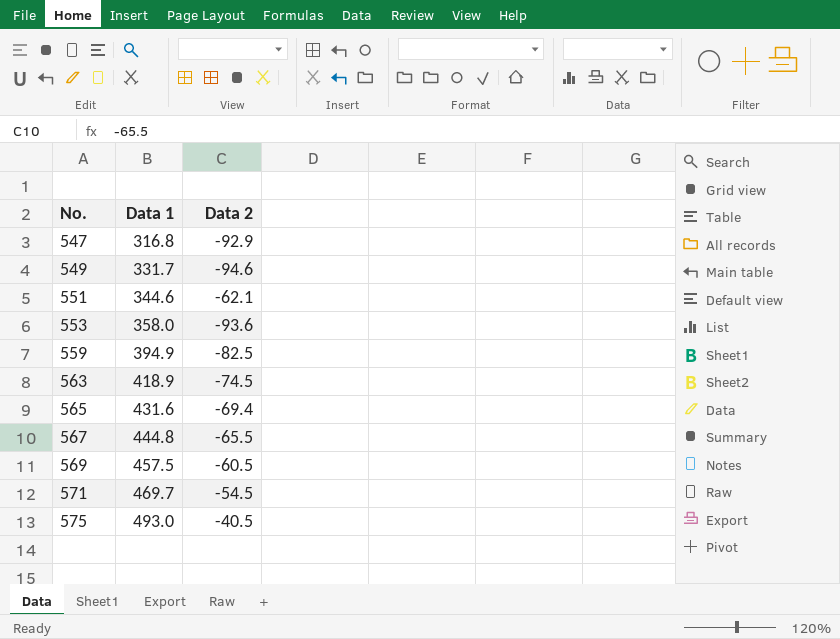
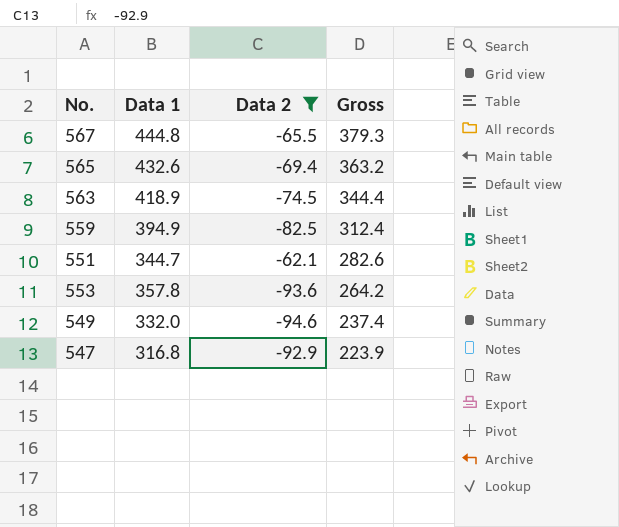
filter: none -> Data 2 <= -62.1
row order: No. ascending -> Gross descending
column Gross | formula: none -> [Data 1] + [Data 2]
565 | Data 1: 431.6 -> 432.6
551 | Data 1: 344.6 -> 344.7
553 | Data 1: 358.0 -> 357.8
549 | Data 1: 331.7 -> 332.0

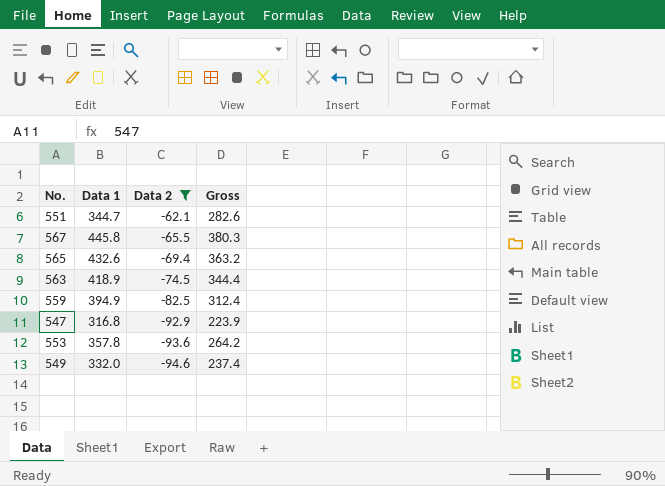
row order: Gross descending -> Data 2 descending
567 | Data 1: 444.8 -> 445.8
567 | Gross: 379.3 -> 380.3

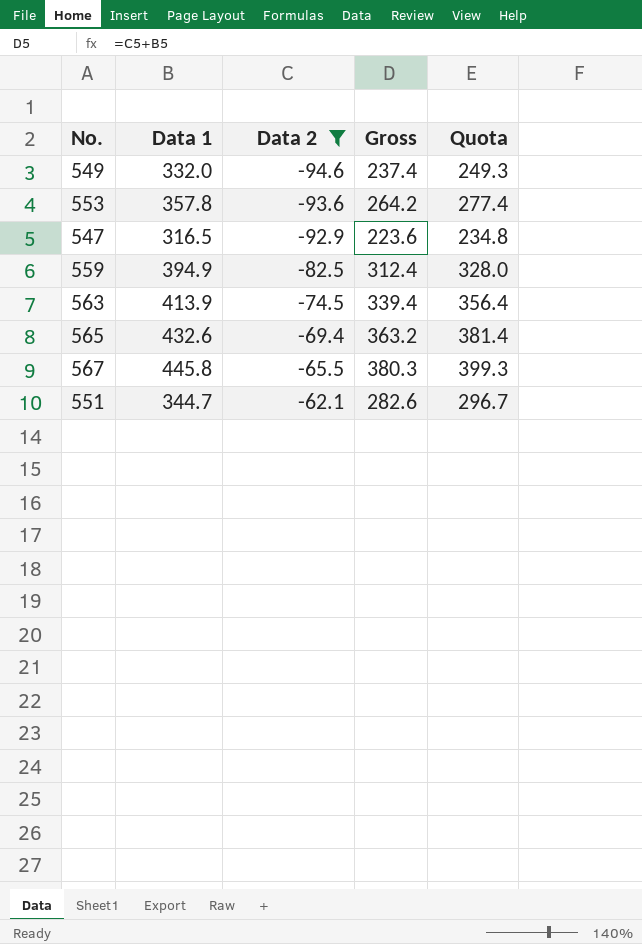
row order: Data 2 descending -> Data 2 ascending
column Quota | formula: none -> [Gross] * 1.05
547 | Data 1: 316.8 -> 316.5
547 | Gross: 223.9 -> 223.6
563 | Data 1: 418.9 -> 413.9
563 | Gross: 344.4 -> 339.4

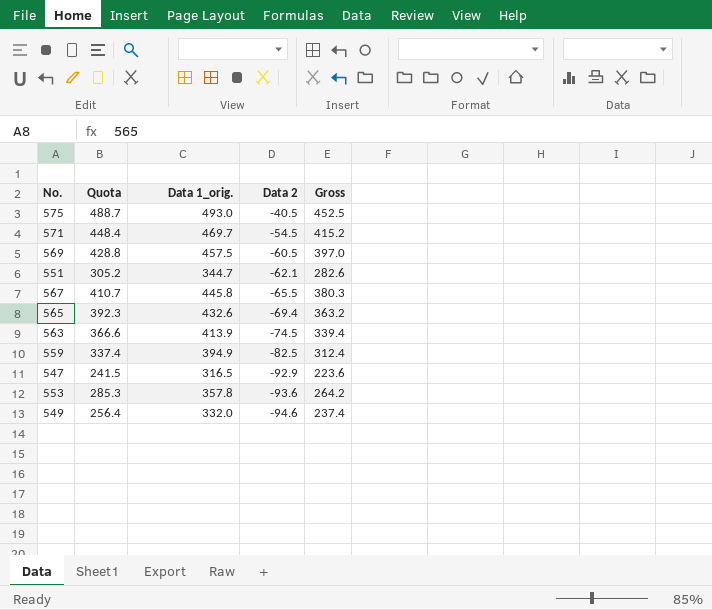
filter: Data 2 <= -62.1 -> none
row order: Data 2 ascending -> Data 2 descending
column Quota | formula: [Gross] * 1.05 -> [Gross] * 1.08
column Quota | position: 5 -> 2
column name: Data 1 -> Data 1_orig.

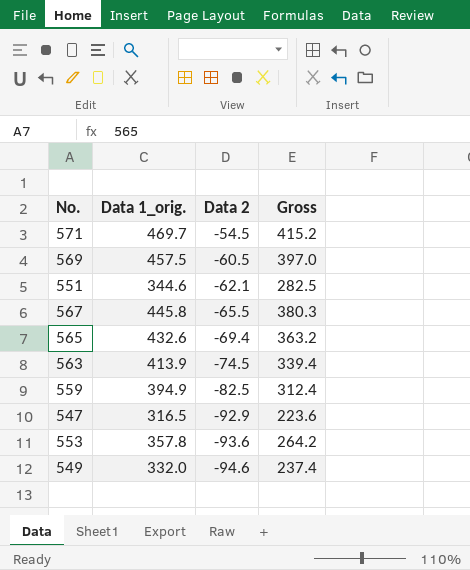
column Quota | formula: [Gross] * 1.08 -> none
row 575: 488.7 | 493.0 | -40.5 | 452.5 -> none
551 | Data 1_orig.: 344.7 -> 344.6
551 | Gross: 282.6 -> 282.5

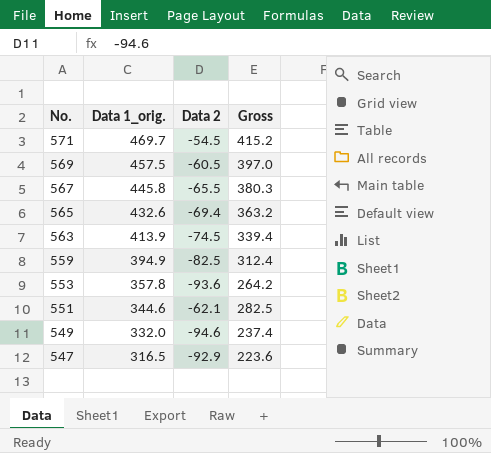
row order: Data 2 descending -> No. descending

